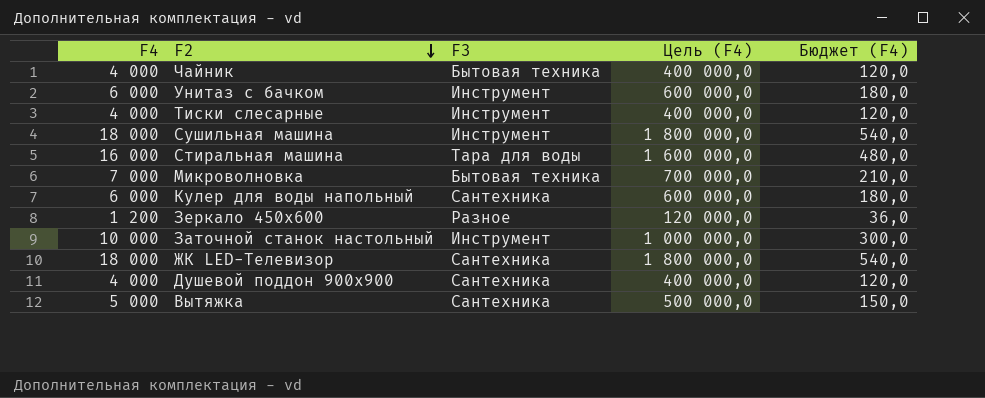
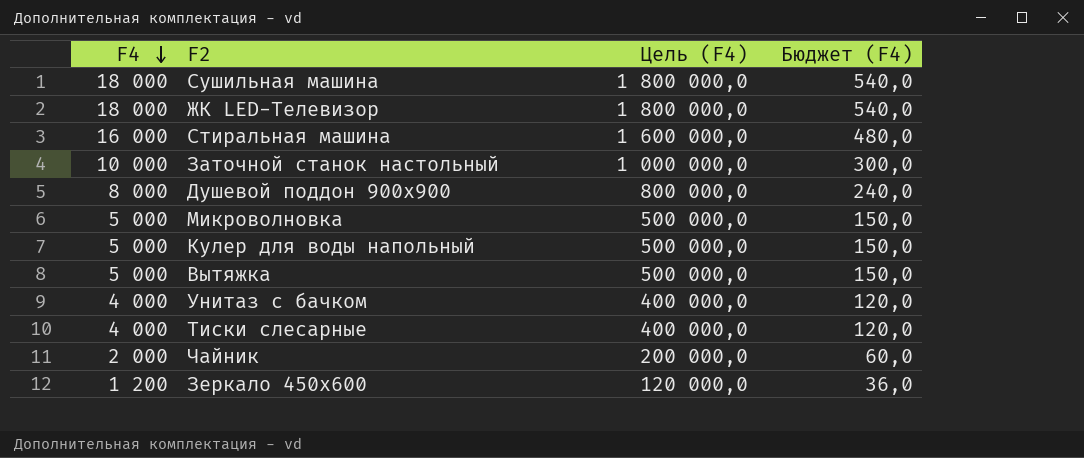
row order: F2 descending -> F4 descending
column F3 | position: 3 -> none
Душевой поддон 900х900 | F4: 4 000 -> 8 000
Душевой поддон 900х900 | Цель (F4): 400 000,0 -> 800 000,0
Душевой поддон 900х900 | Бюджет (F4): 120,0 -> 240,0
Микроволновка | F4: 7 000 -> 5 000
Микроволновка | Цель (F4): 700 000,0 -> 500 000,0
Микроволновка | Бюджет (F4): 210,0 -> 150,0
Кулер для воды напольный | F4: 6 000 -> 5 000
Кулер для воды напольный | Цель (F4): 600 000,0 -> 500 000,0
Кулер для воды напольный | Бюджет (F4): 180,0 -> 150,0
Унитаз с бачком | F4: 6 000 -> 4 000
Унитаз с бачком | Цель (F4): 600 000,0 -> 400 000,0
Унитаз с бачком | Бюджет (F4): 180,0 -> 120,0
Чайник | F4: 4 000 -> 2 000
Чайник | Цель (F4): 400 000,0 -> 200 000,0
Чайник | Бюджет (F4): 120,0 -> 60,0

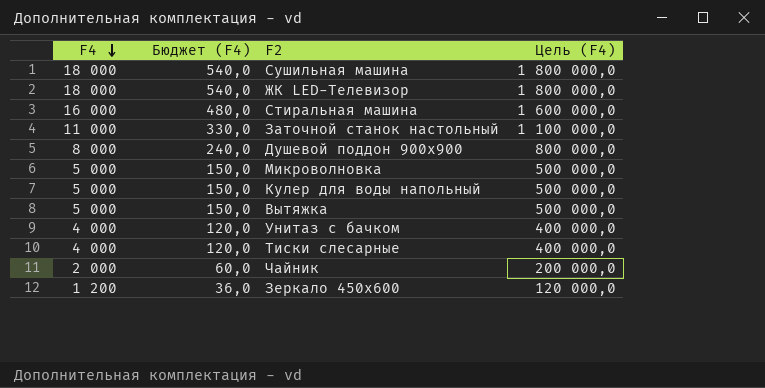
column Бюджет (F4) | position: 4 -> 2
Заточной станок настольный | F4: 10 000 -> 11 000
Заточной станок настольный | Бюджет (F4): 300,0 -> 330,0
Заточной станок настольный | Цель (F4): 1 000 000,0 -> 1 100 000,0

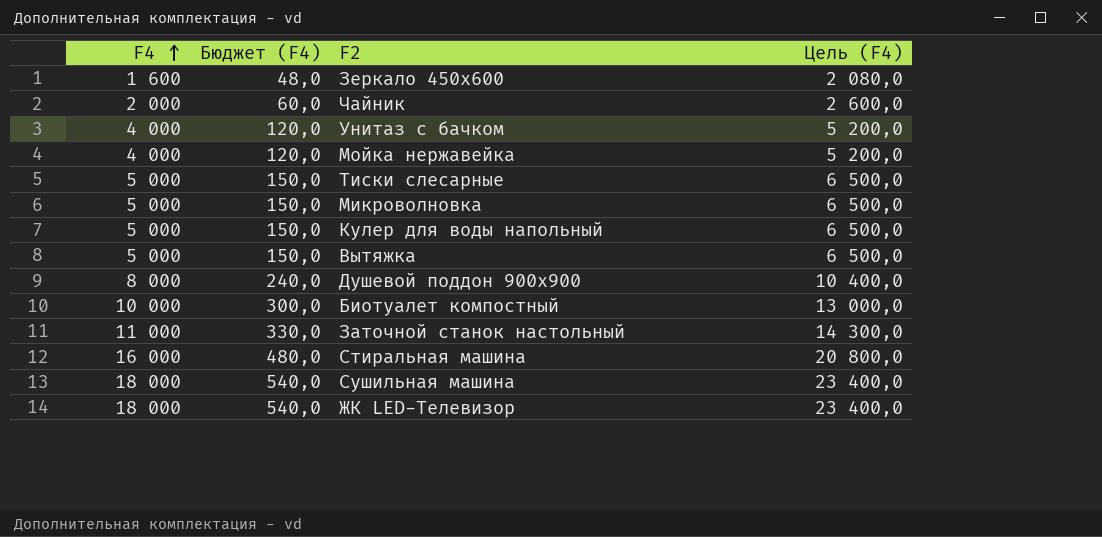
row order: F4 descending -> F4 ascending
column Цель (F4) | formula: [F4] * 100 -> [F4] * 1,3
Зеркало 450х600 | F4: 1 200 -> 1 600
Зеркало 450х600 | Бюджет (F4): 36,0 -> 48,0
row Мойка нержавейка: none -> 4 000 | 120,0 | 5 200,0
Тиски слесарные | F4: 4 000 -> 5 000
Тиски слесарные | Бюджет (F4): 120,0 -> 150,0
row Биотуалет компостный: none -> 10 000 | 300,0 | 13 000,0

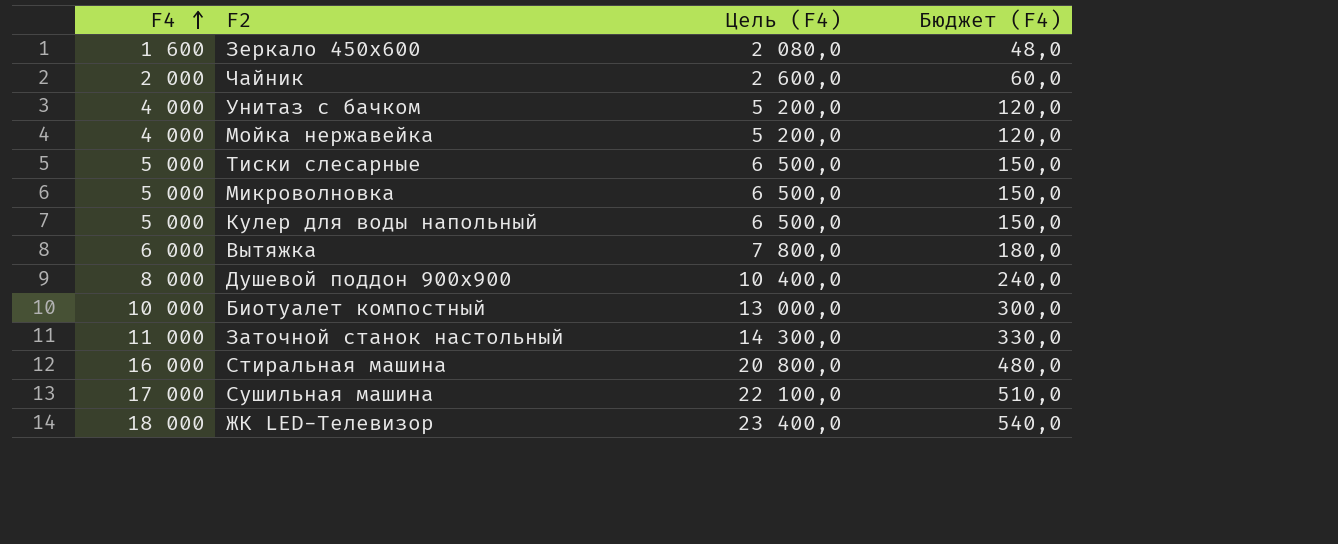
column Бюджет (F4) | position: 2 -> 4
Вытяжка | F4: 5 000 -> 6 000
Вытяжка | Цель (F4): 6 500,0 -> 7 800,0
Вытяжка | Бюджет (F4): 150,0 -> 180,0
Сушильная машина | F4: 18 000 -> 17 000
Сушильная машина | Цель (F4): 23 400,0 -> 22 100,0
Сушильная машина | Бюджет (F4): 540,0 -> 510,0

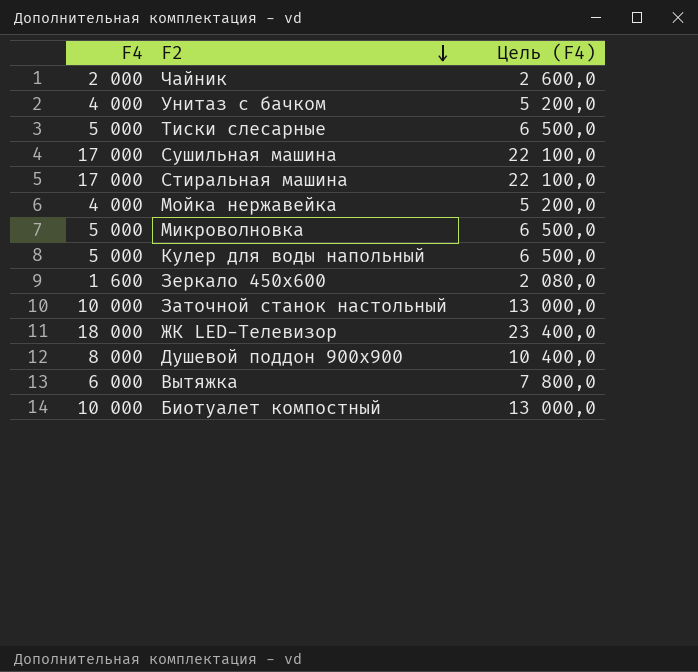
row order: F4 ascending -> F2 descending
column Бюджет (F4) | formula: [F4] * 0,03 -> none
Стиральная машина | F4: 16 000 -> 17 000
Стиральная машина | Цель (F4): 20 800,0 -> 22 100,0
Заточной станок настольный | F4: 11 000 -> 10 000
Заточной станок настольный | Цель (F4): 14 300,0 -> 13 000,0

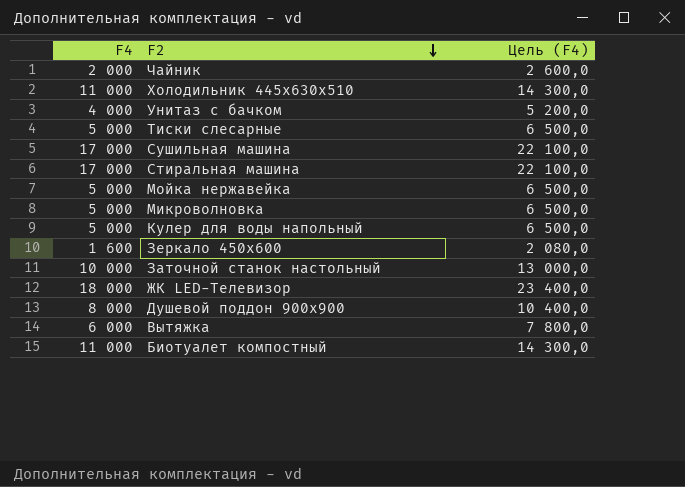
row Холодильник 445х630х510: none -> 11 000 | 14 300,0
Мойка нержавейка | F4: 4 000 -> 5 000
Мойка нержавейка | Цель (F4): 5 200,0 -> 6 500,0
Биотуалет компостный | F4: 10 000 -> 11 000
Биотуалет компостный | Цель (F4): 13 000,0 -> 14 300,0

